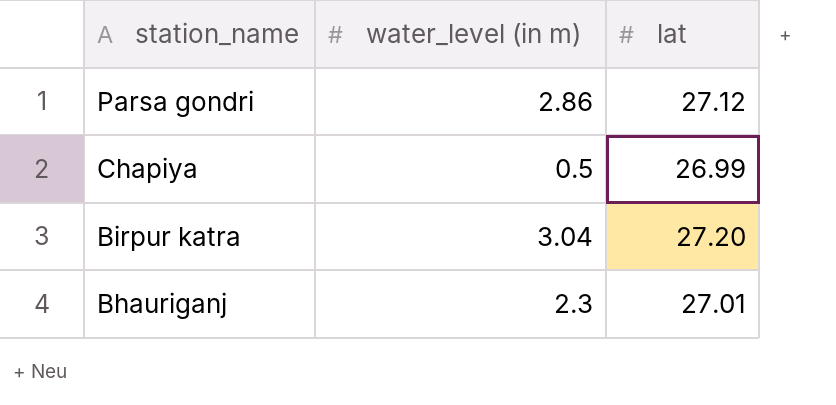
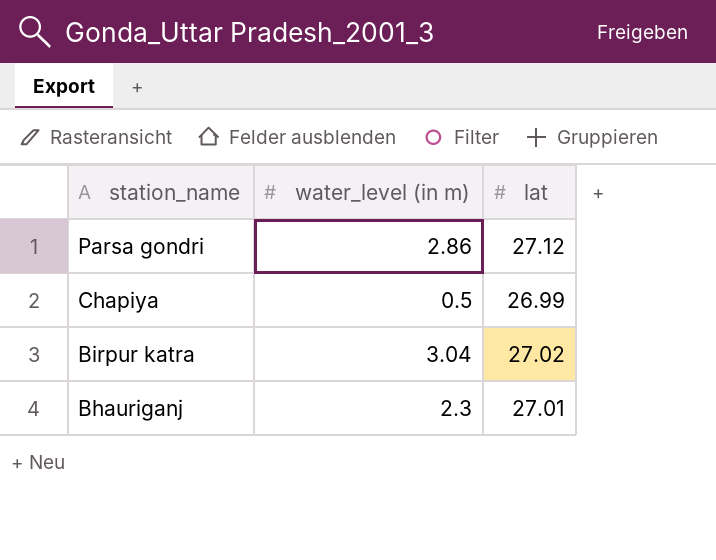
Birpur katra | lat: 27.20 -> 27.02

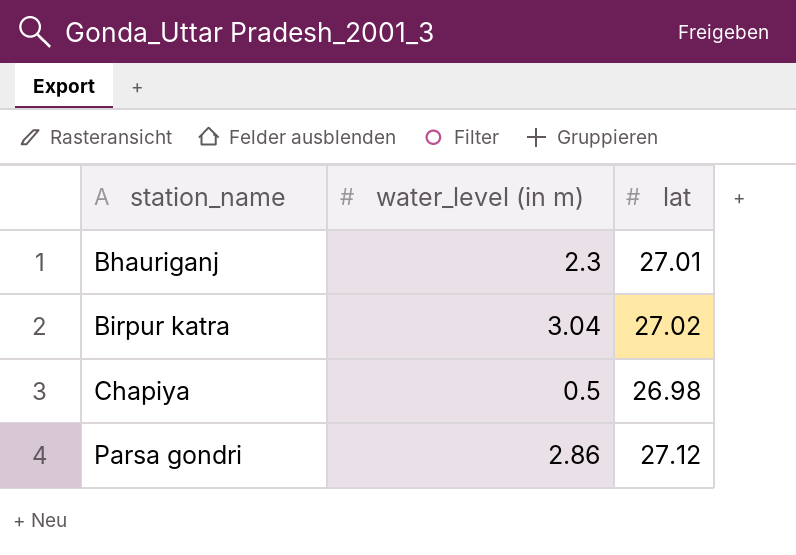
row order: station_name descending -> station_name ascending
Chapiya | lat: 26.99 -> 26.98

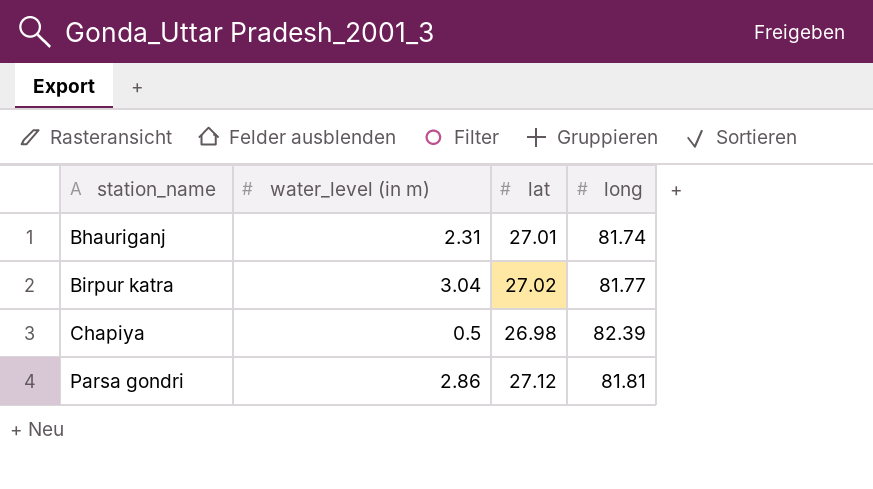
column long | position: none -> 4
Bhauriganj | water_level (in m): 2.3 -> 2.31

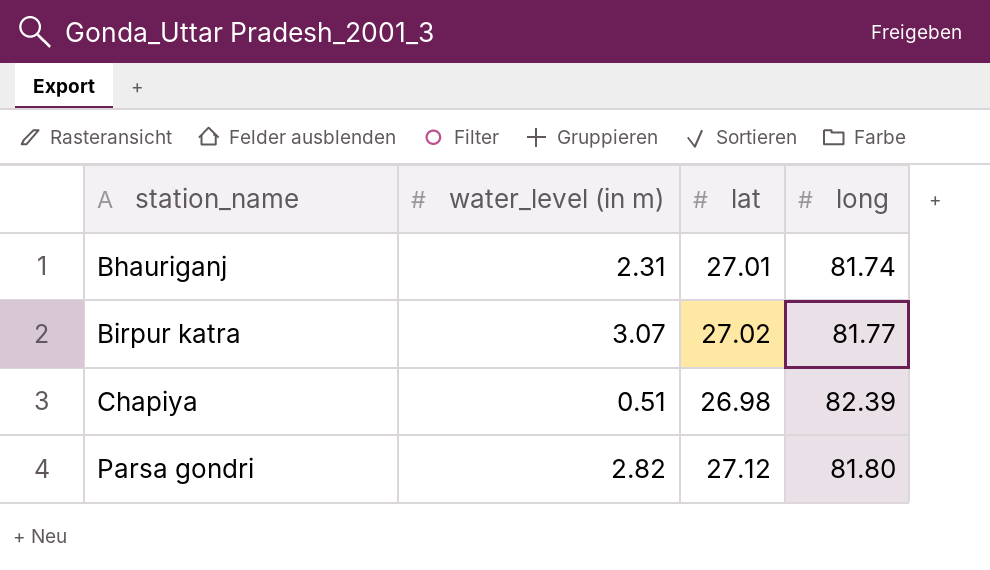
Birpur katra | water_level (in m): 3.04 -> 3.07
Chapiya | water_level (in m): 0.5 -> 0.51
Parsa gondri | water_level (in m): 2.86 -> 2.82
Parsa gondri | long: 81.81 -> 81.80

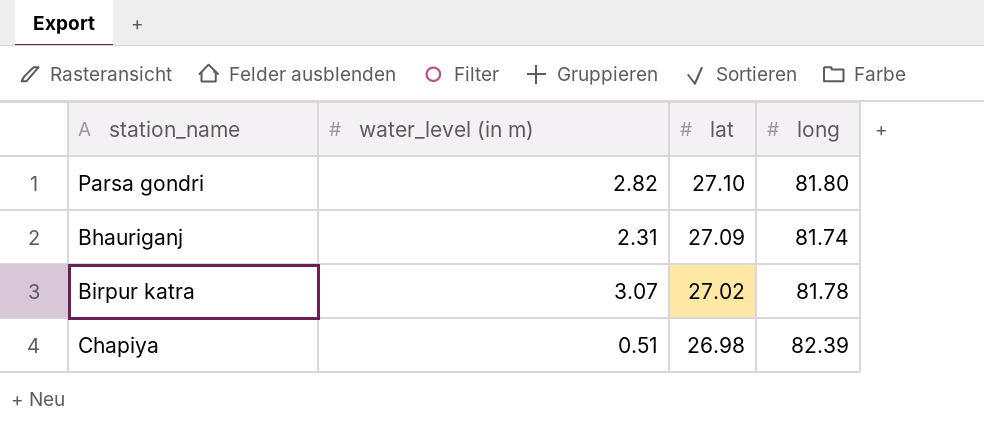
row order: station_name ascending -> lat descending
Parsa gondri | lat: 27.12 -> 27.10
Bhauriganj | lat: 27.01 -> 27.09
Birpur katra | long: 81.77 -> 81.78

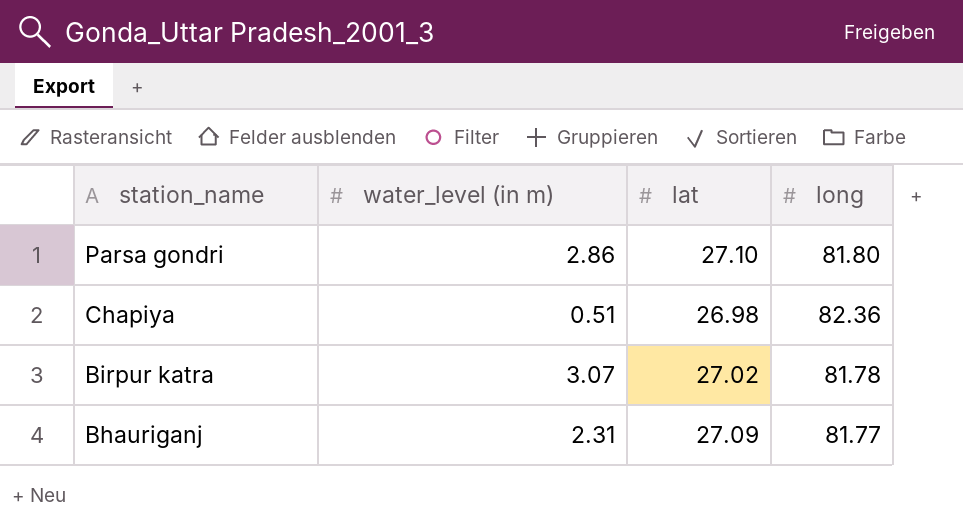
row order: lat descending -> station_name descending
Parsa gondri | water_level (in m): 2.82 -> 2.86
Chapiya | long: 82.39 -> 82.36
Bhauriganj | long: 81.74 -> 81.77

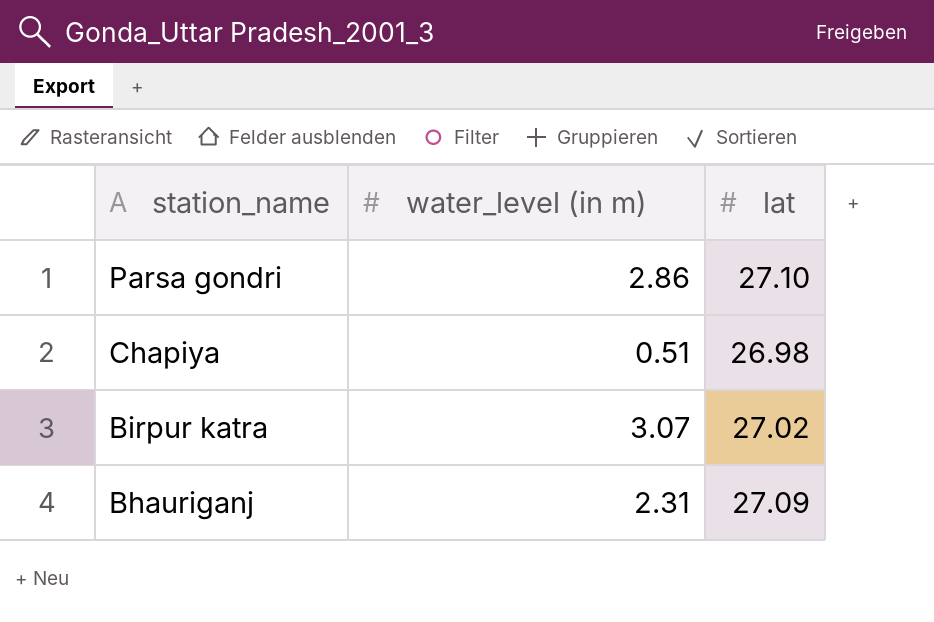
column long | position: 4 -> none

